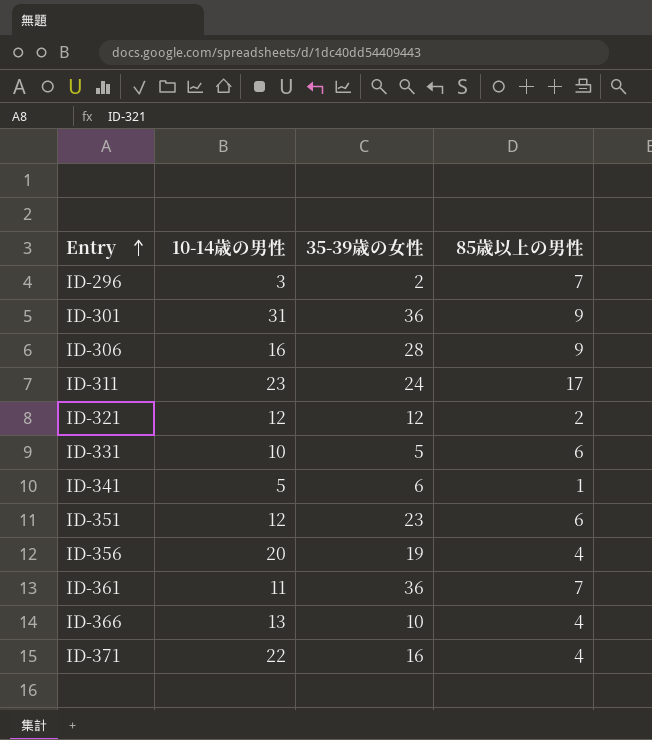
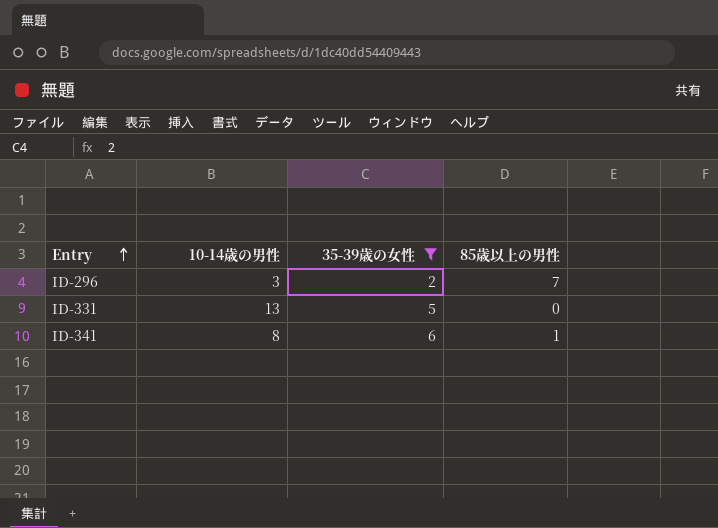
filter: none -> 35-39歳の女性 <= 6
ID-331 | 10-14歳の男性: 10 -> 13
ID-331 | 85歳以上の男性: 6 -> 0
ID-341 | 10-14歳の男性: 5 -> 8

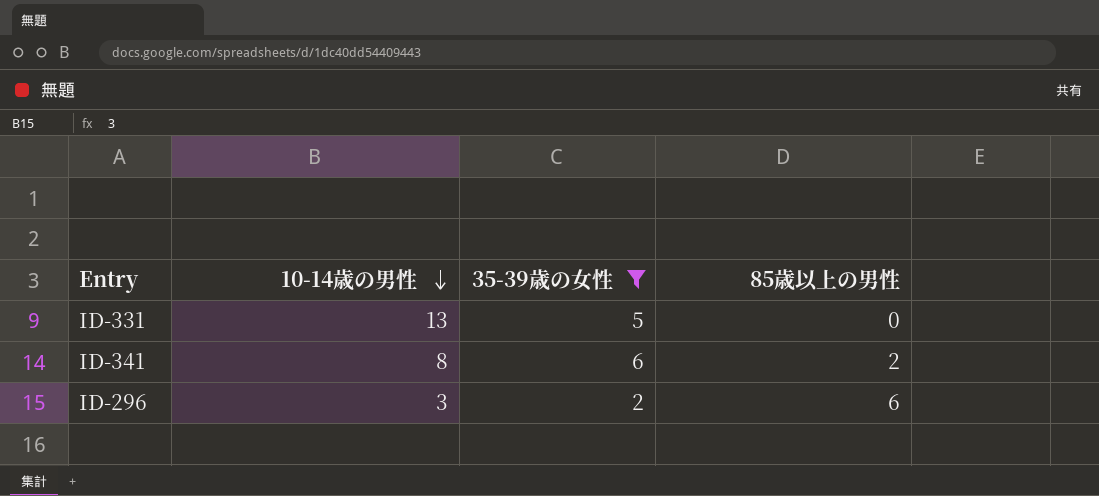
row order: Entry ascending -> 10-14歳の男性 descending
ID-341 | 85歳以上の男性: 1 -> 2
ID-296 | 85歳以上の男性: 7 -> 6

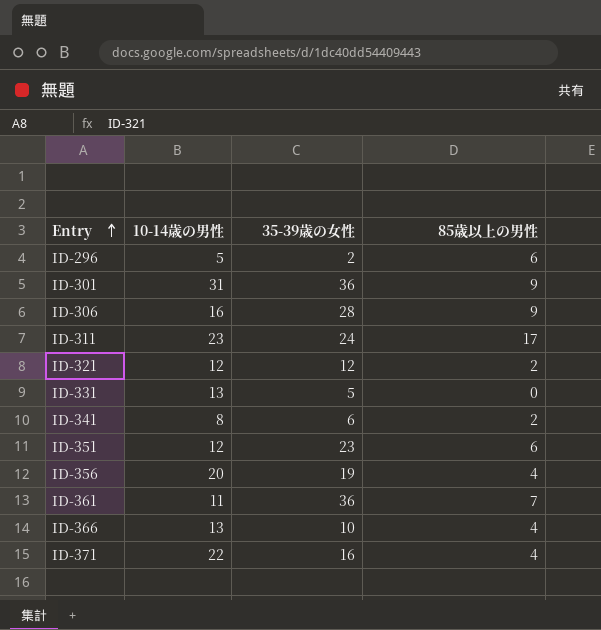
filter: 35-39歳の女性 <= 6 -> none
row order: 10-14歳の男性 descending -> Entry ascending
ID-296 | 10-14歳の男性: 3 -> 5

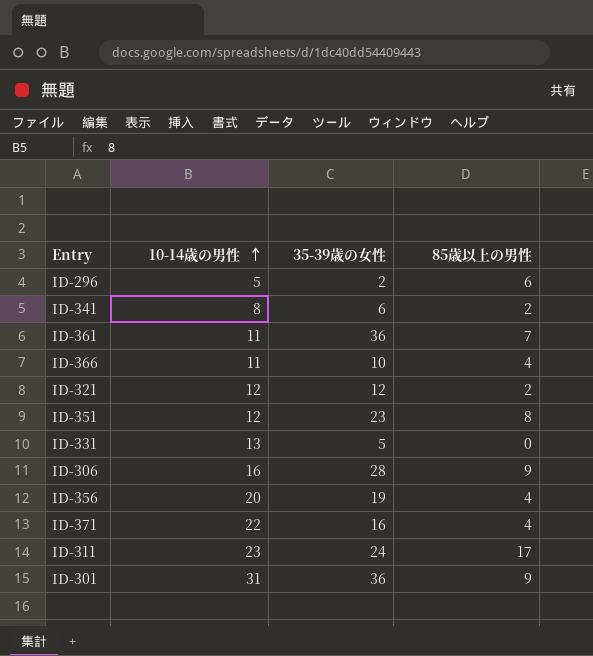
row order: Entry ascending -> 10-14歳の男性 ascending
ID-366 | 10-14歳の男性: 13 -> 11
ID-351 | 85歳以上の男性: 6 -> 8

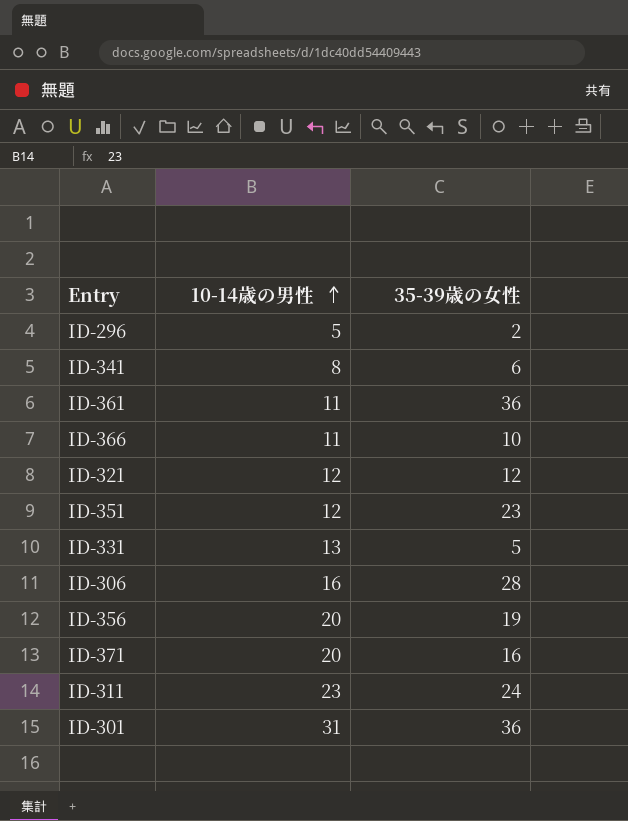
column 85歳以上の男性 | position: 4 -> none
ID-371 | 10-14歳の男性: 22 -> 20

